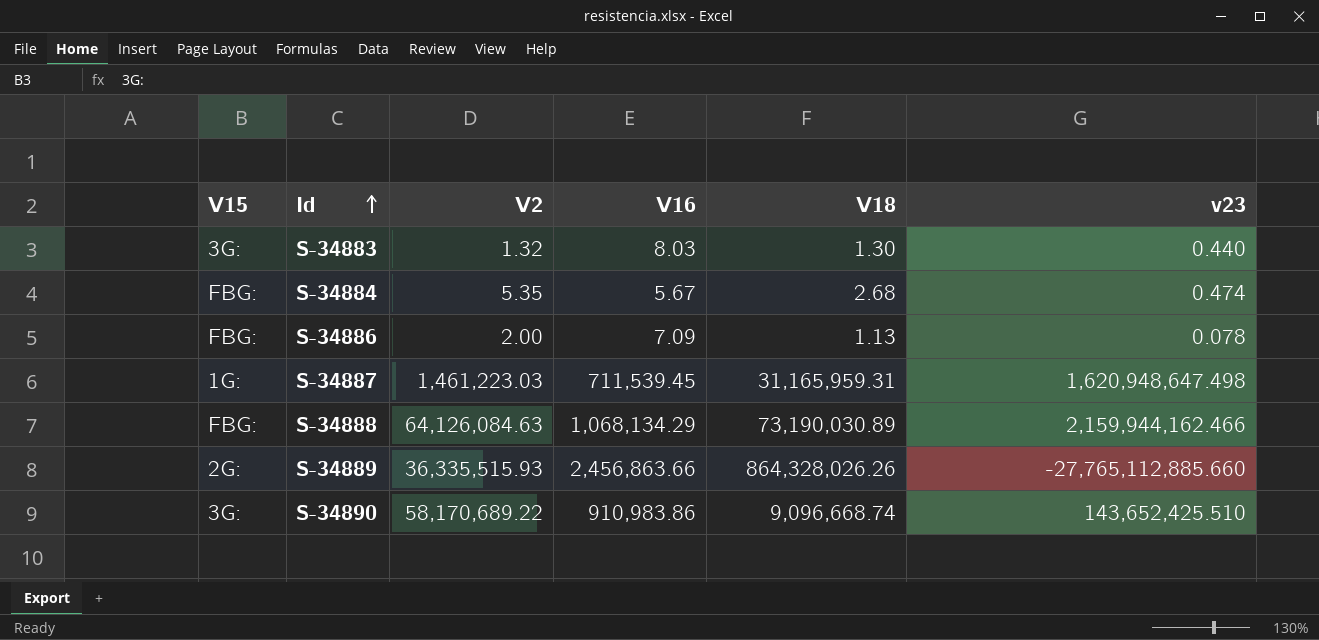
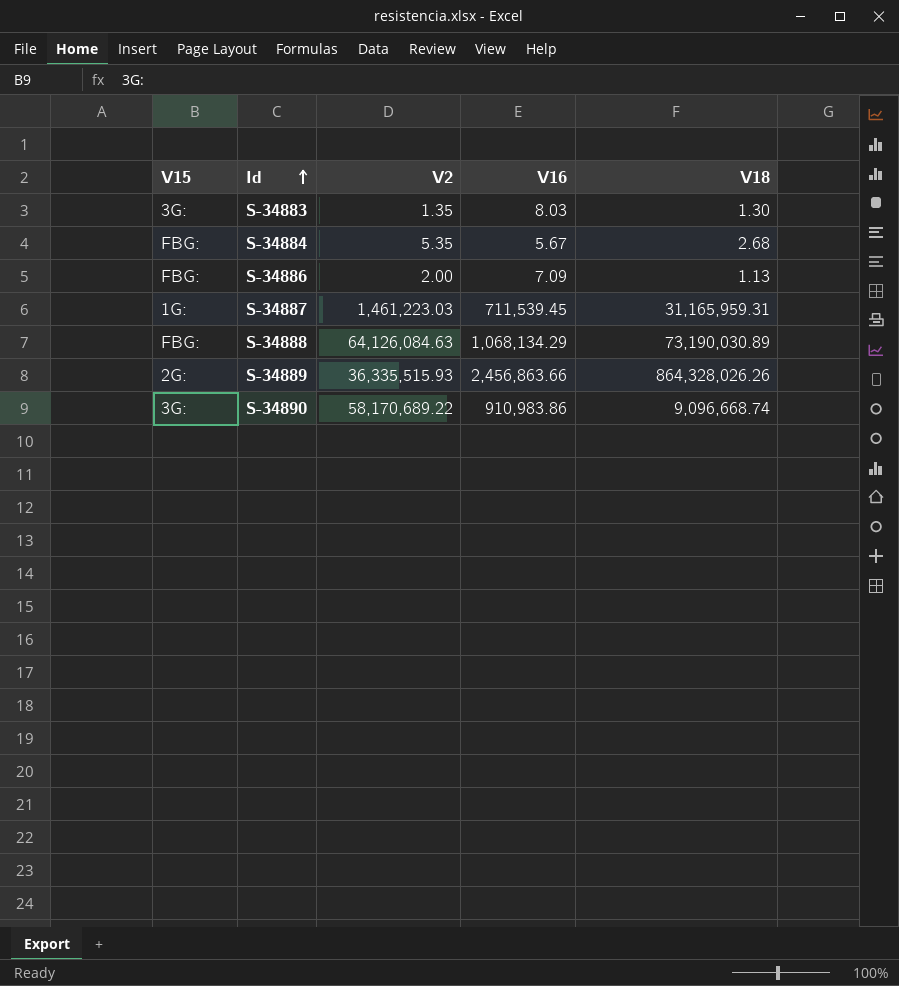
column v23 | position: 6 -> none
S-34883 | V2: 1.32 -> 1.35

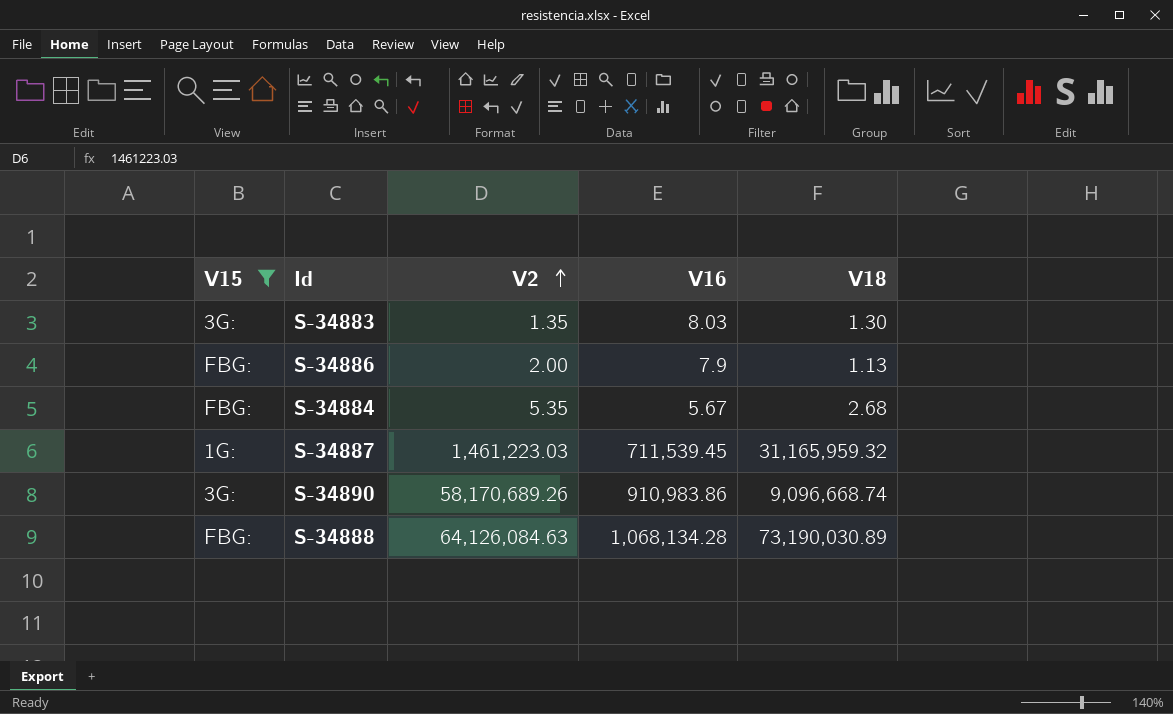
filter: none -> V15 != 2G:
row order: Id ascending -> V2 ascending
S-34886 | V16: 7.09 -> 7.9
S-34887 | V18: 31,165,959.31 -> 31,165,959.32
S-34890 | V2: 58,170,689.22 -> 58,170,689.26
S-34888 | V16: 1,068,134.29 -> 1,068,134.28

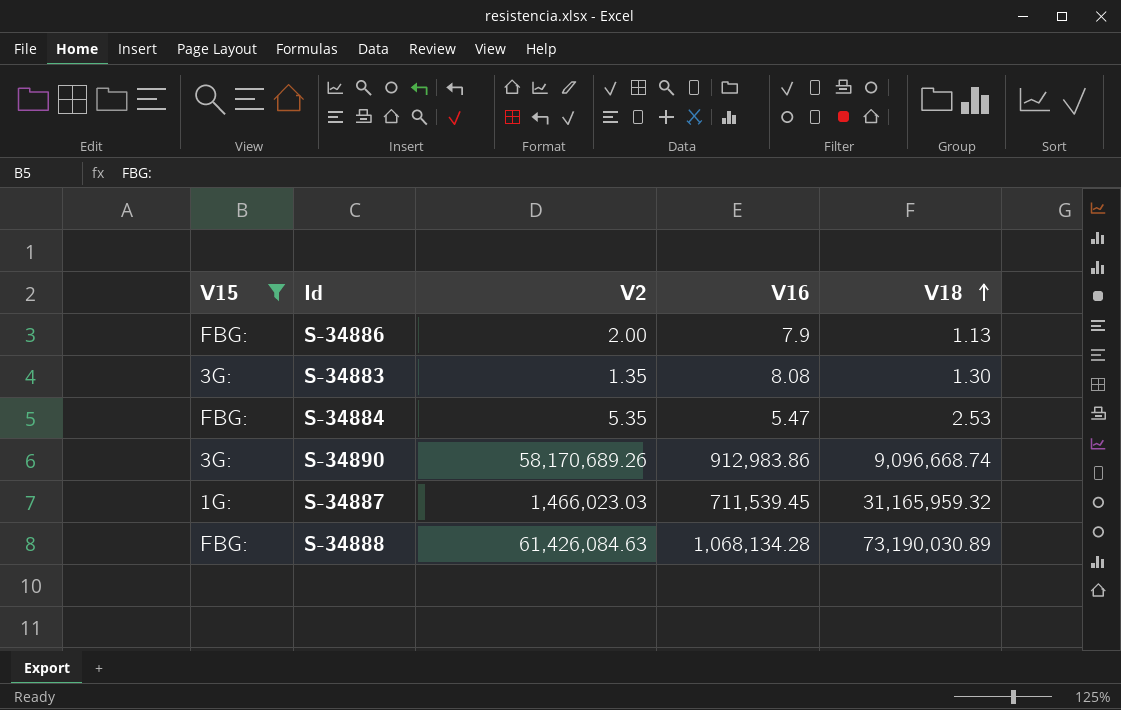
row order: V2 ascending -> V18 ascending
S-34883 | V16: 8.03 -> 8.08
S-34884 | V16: 5.67 -> 5.47
S-34884 | V18: 2.68 -> 2.53
S-34890 | V16: 910,983.86 -> 912,983.86
S-34887 | V2: 1,461,223.03 -> 1,466,023.03
S-34888 | V2: 64,126,084.63 -> 61,426,084.63

